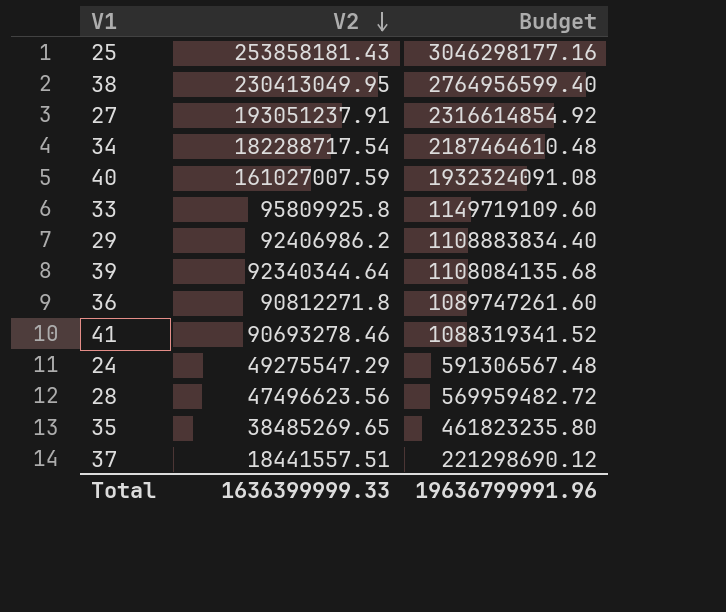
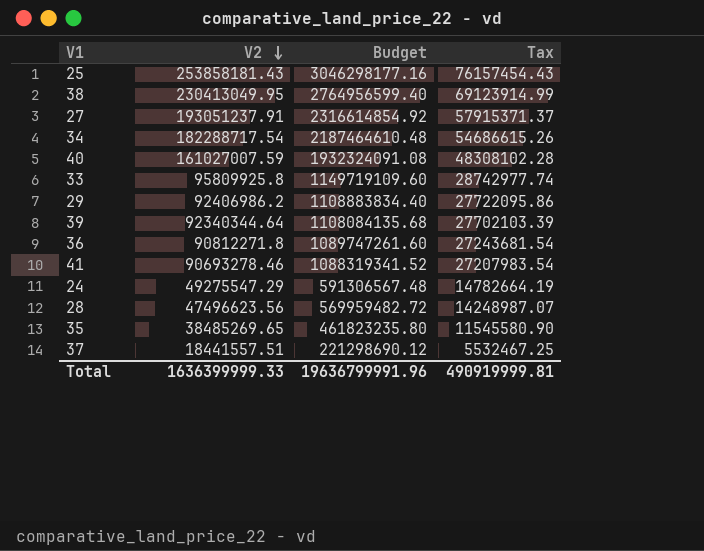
column Tax | formula: none -> [V2] * 0.3

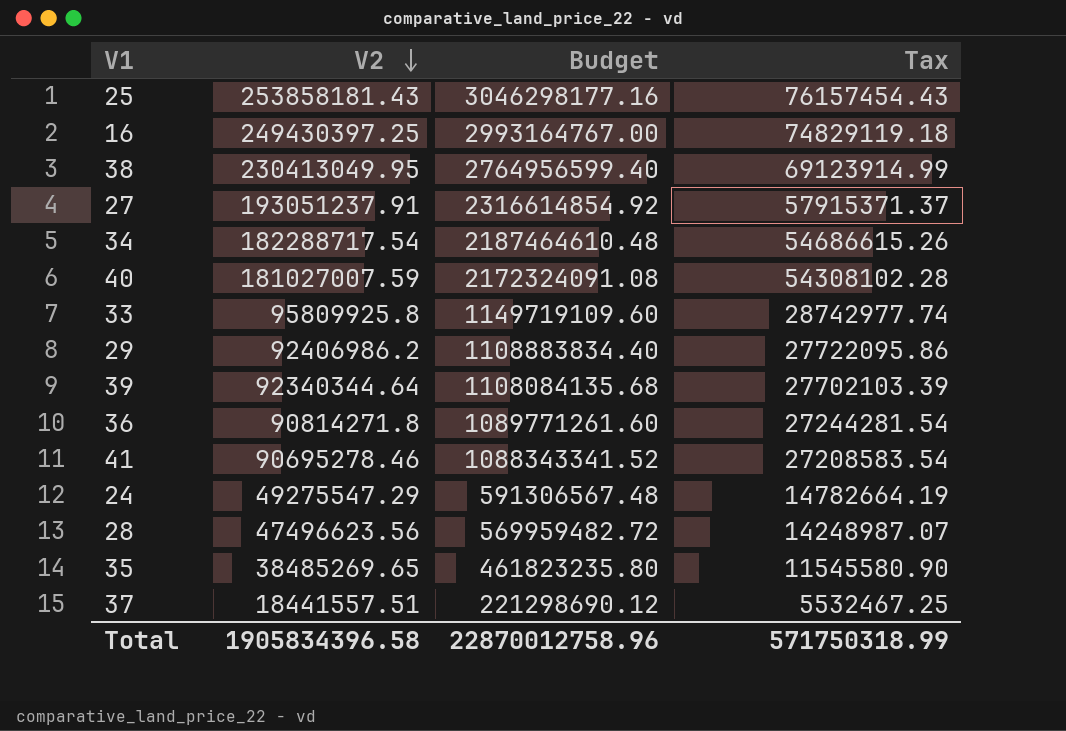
row 16: none -> 249430397.25 | 2993164767.00 | 74829119.18
40 | V2: 161027007.59 -> 181027007.59
40 | Budget: 1932324091.08 -> 2172324091.08
40 | Tax: 48308102.28 -> 54308102.28
36 | V2: 90812271.8 -> 90814271.8
36 | Budget: 1089747261.60 -> 1089771261.60
36 | Tax: 27243681.54 -> 27244281.54
41 | V2: 90693278.46 -> 90695278.46
41 | Budget: 1088319341.52 -> 1088343341.52
41 | Tax: 27207983.54 -> 27208583.54
Total | V2: 1636399999.33 -> 1905834396.58
Total | Budget: 19636799991.96 -> 22870012758.96
Total | Tax: 490919999.81 -> 571750318.99

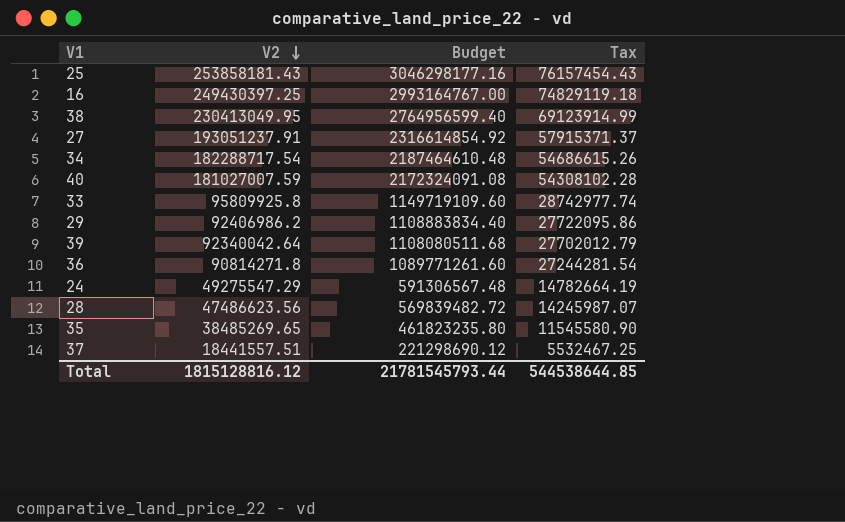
row 41: 90695278.46 | 1088343341.52 | 27208583.54 -> none
39 | V2: 92340344.64 -> 92340042.64
39 | Budget: 1108084135.68 -> 1108080511.68
39 | Tax: 27702103.39 -> 27702012.79
28 | V2: 47496623.56 -> 47486623.56
28 | Budget: 569959482.72 -> 569839482.72
28 | Tax: 14248987.07 -> 14245987.07
Total | V2: 1905834396.58 -> 1815128816.12
Total | Budget: 22870012758.96 -> 21781545793.44
Total | Tax: 571750318.99 -> 544538644.85

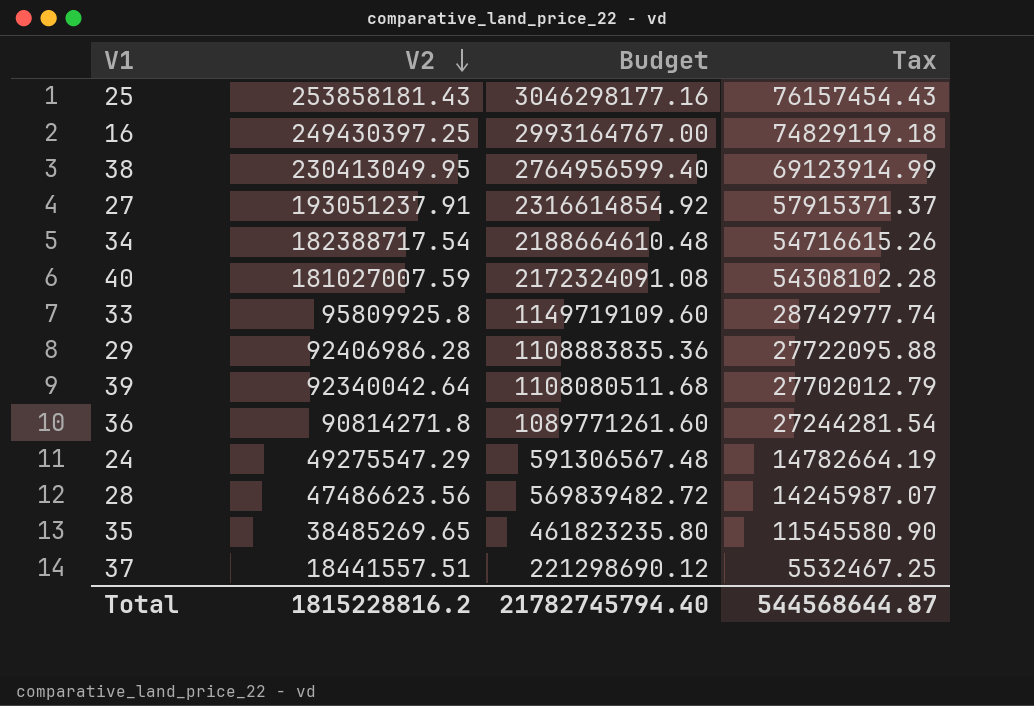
34 | V2: 182288717.54 -> 182388717.54
34 | Budget: 2187464610.48 -> 2188664610.48
34 | Tax: 54686615.26 -> 54716615.26
29 | V2: 92406986.2 -> 92406986.28
29 | Budget: 1108883834.40 -> 1108883835.36
29 | Tax: 27722095.86 -> 27722095.88
Total | V2: 1815128816.12 -> 1815228816.2
Total | Budget: 21781545793.44 -> 21782745794.40
Total | Tax: 544538644.85 -> 544568644.87

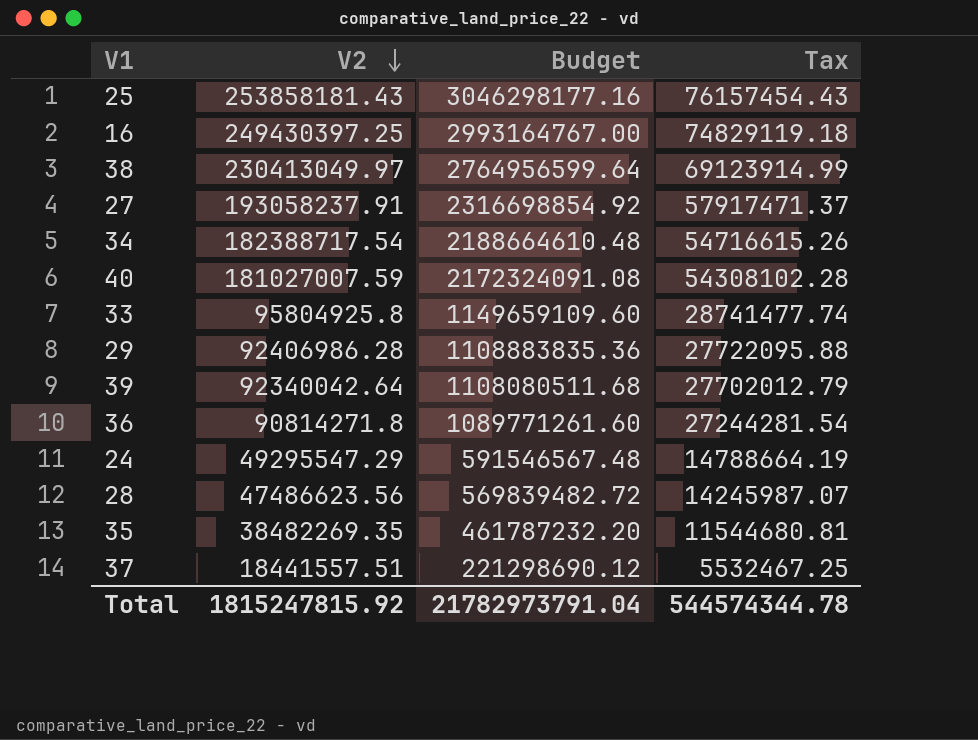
38 | V2: 230413049.95 -> 230413049.97
38 | Budget: 2764956599.40 -> 2764956599.64
27 | V2: 193051237.91 -> 193058237.91
27 | Budget: 2316614854.92 -> 2316698854.92
27 | Tax: 57915371.37 -> 57917471.37
33 | V2: 95809925.8 -> 95804925.8
33 | Budget: 1149719109.60 -> 1149659109.60
33 | Tax: 28742977.74 -> 28741477.74
24 | V2: 49275547.29 -> 49295547.29
24 | Budget: 591306567.48 -> 591546567.48
24 | Tax: 14782664.19 -> 14788664.19
35 | V2: 38485269.65 -> 38482269.35
35 | Budget: 461823235.80 -> 461787232.20
35 | Tax: 11545580.90 -> 11544680.81
Total | V2: 1815228816.2 -> 1815247815.92
Total | Budget: 21782745794.40 -> 21782973791.04
Total | Tax: 544568644.87 -> 544574344.78

